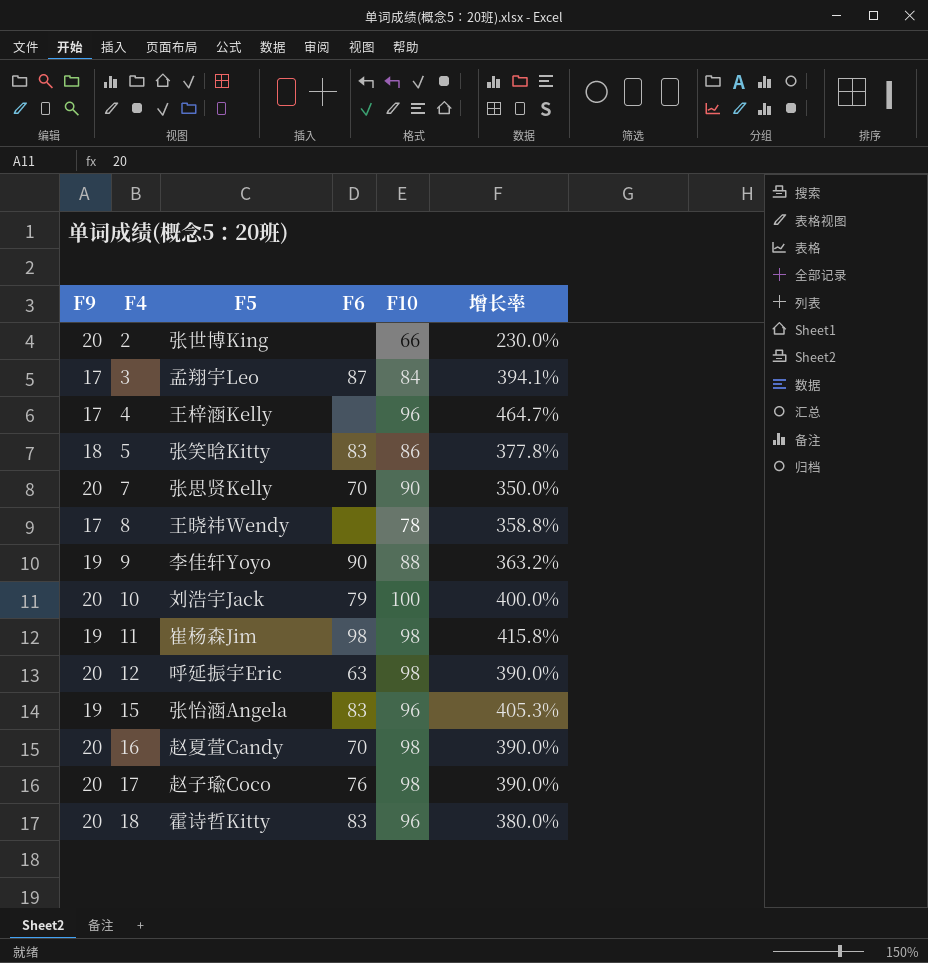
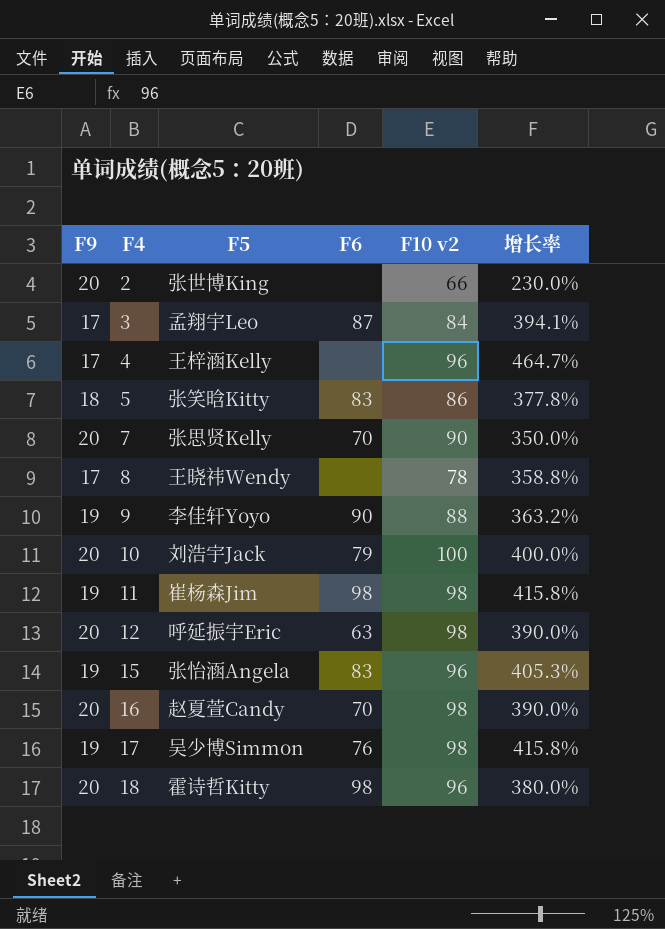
column name: F10 -> F10 v2
17 | F9: 20 -> 19
17 | F5: 赵子瑜Coco -> 吴少博Simmon
17 | 增长率: 390.0% -> 415.8%
18 | F6: 83 -> 98

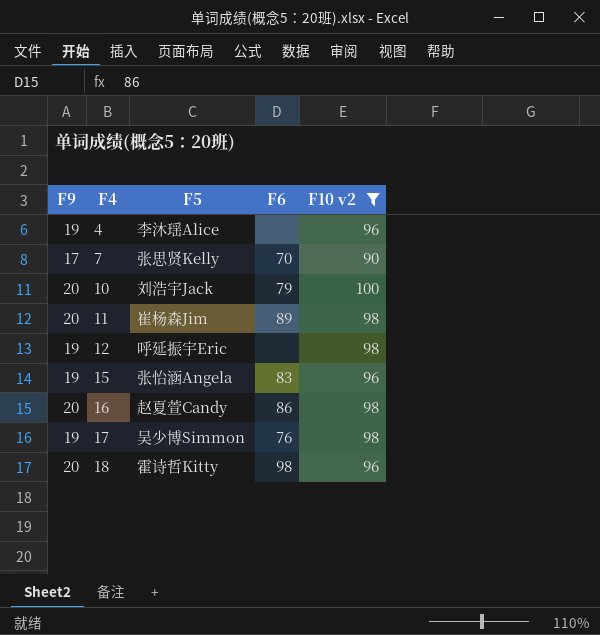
filter: none -> F10 v2 >= 90
column 增长率 | formula: ([F10 v2] - [F9]) / [F9] -> none
4 | F9: 17 -> 19
4 | F5: 王梓涵Kelly -> 李沐瑶Alice
7 | F9: 20 -> 17
11 | F9: 19 -> 20
11 | F6: 98 -> 89
12 | F9: 20 -> 19
12 | F6: 63 -> none
16 | F6: 70 -> 86

